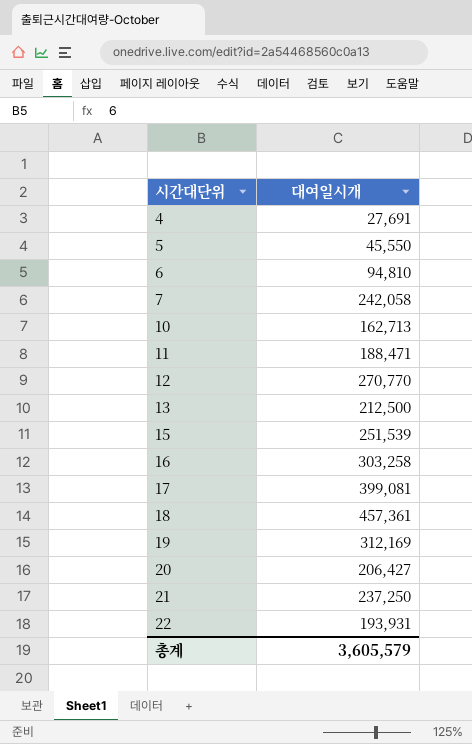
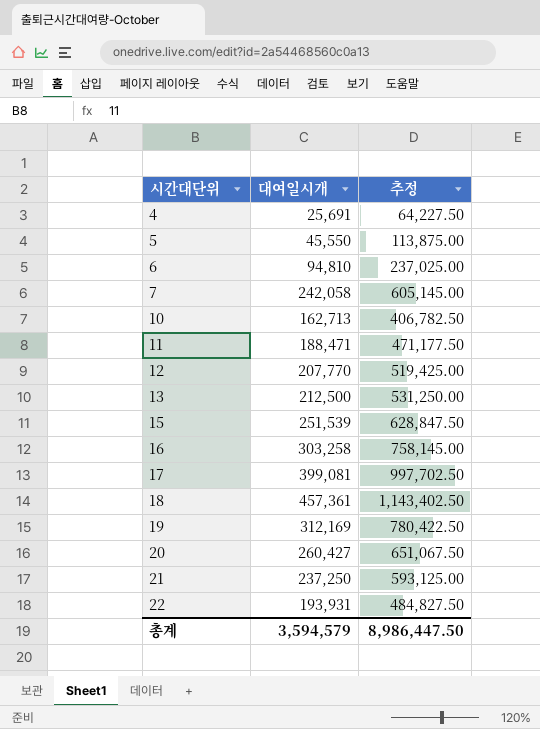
column 추정 | formula: none -> [대여일시개] * 2.5
4 | 대여일시개: 27,691 -> 25,691
12 | 대여일시개: 270,770 -> 207,770
20 | 대여일시개: 206,427 -> 260,427
총계 | 대여일시개: 3,605,579 -> 3,594,579

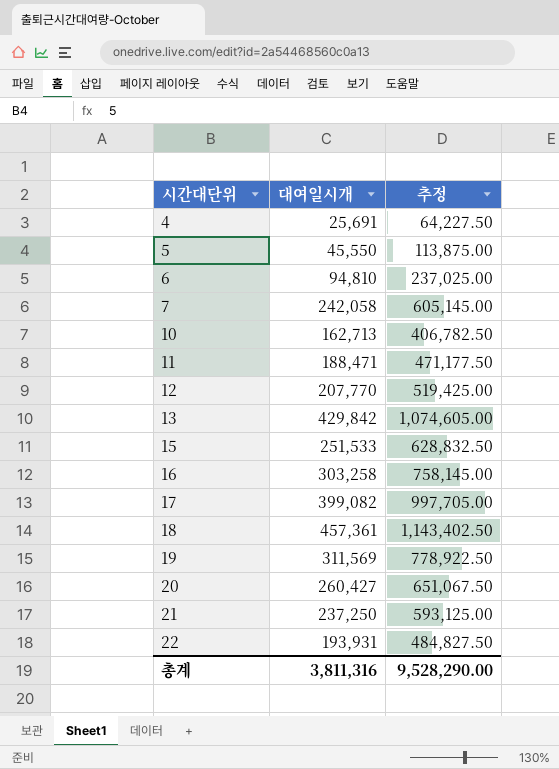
13 | 대여일시개: 212,500 -> 429,842
13 | 추정: 531,250.00 -> 1,074,605.00
15 | 대여일시개: 251,539 -> 251,533
15 | 추정: 628,847.50 -> 628,832.50
17 | 대여일시개: 399,081 -> 399,082
17 | 추정: 997,702.50 -> 997,705.00
19 | 대여일시개: 312,169 -> 311,569
19 | 추정: 780,422.50 -> 778,922.50
총계 | 대여일시개: 3,594,579 -> 3,811,316
총계 | 추정: 8,986,447.50 -> 9,528,290.00

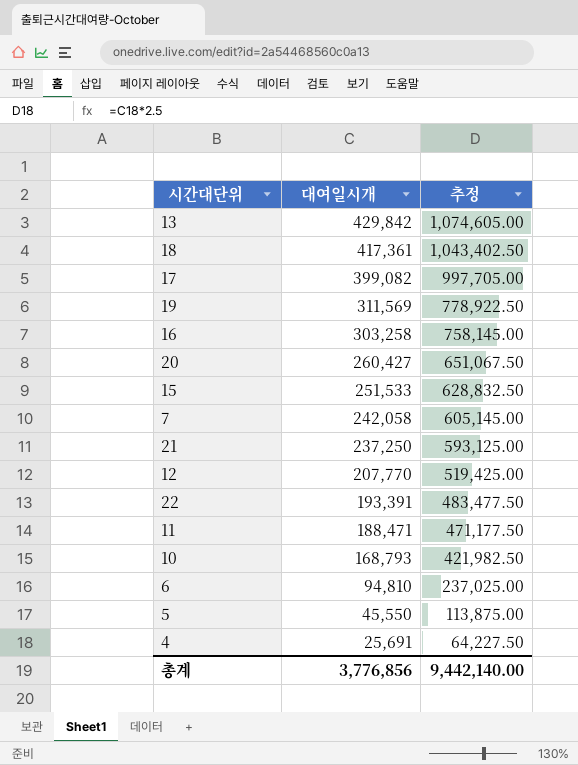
row order: 시간대단위 ascending -> 대여일시개 descending
18 | 대여일시개: 457,361 -> 417,361
18 | 추정: 1,143,402.50 -> 1,043,402.50
22 | 대여일시개: 193,931 -> 193,391
22 | 추정: 484,827.50 -> 483,477.50
10 | 대여일시개: 162,713 -> 168,793
10 | 추정: 406,782.50 -> 421,982.50
총계 | 대여일시개: 3,811,316 -> 3,776,856
총계 | 추정: 9,528,290.00 -> 9,442,140.00

